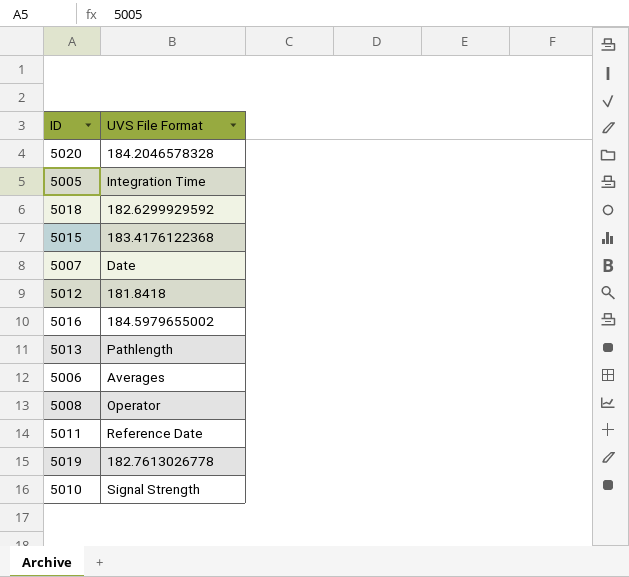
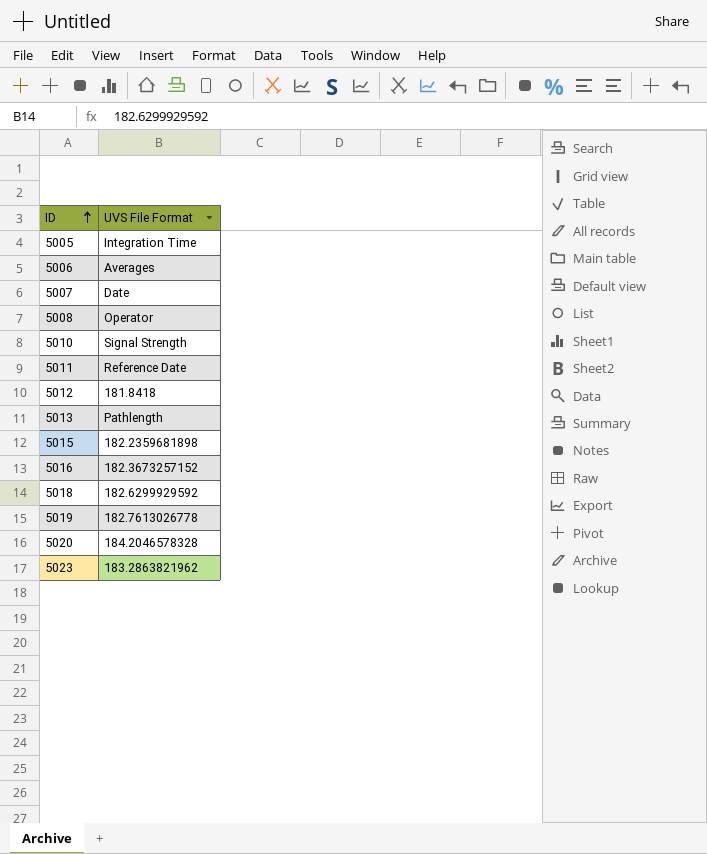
row order: none -> ID ascending
5015 | UVS File Format: 183.4176122368 -> 182.2359681898
5016 | UVS File Format: 184.5979655002 -> 182.3673257152
row 5023: none -> 183.2863821962

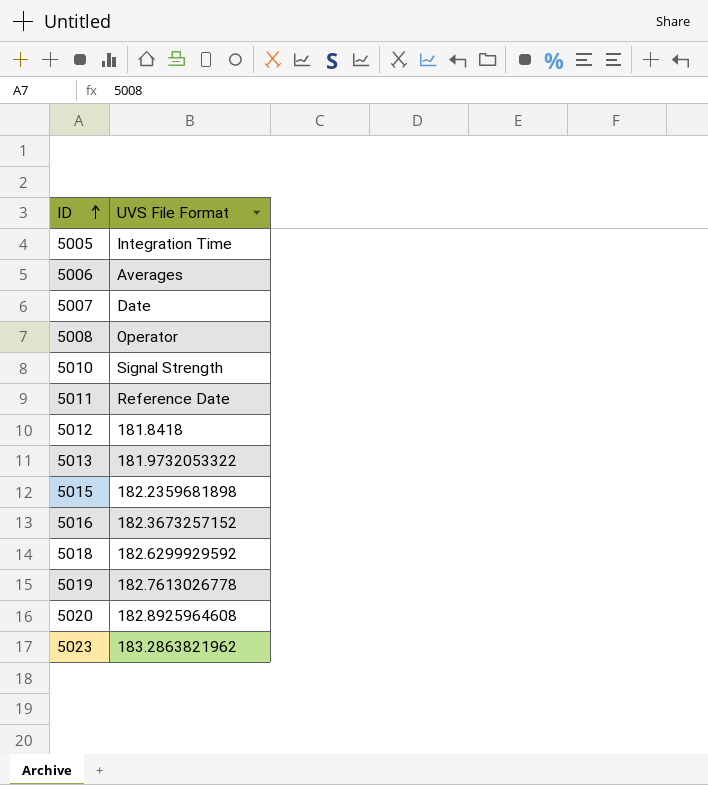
5013 | UVS File Format: Pathlength -> 181.9732053322
5020 | UVS File Format: 184.2046578328 -> 182.8925964608

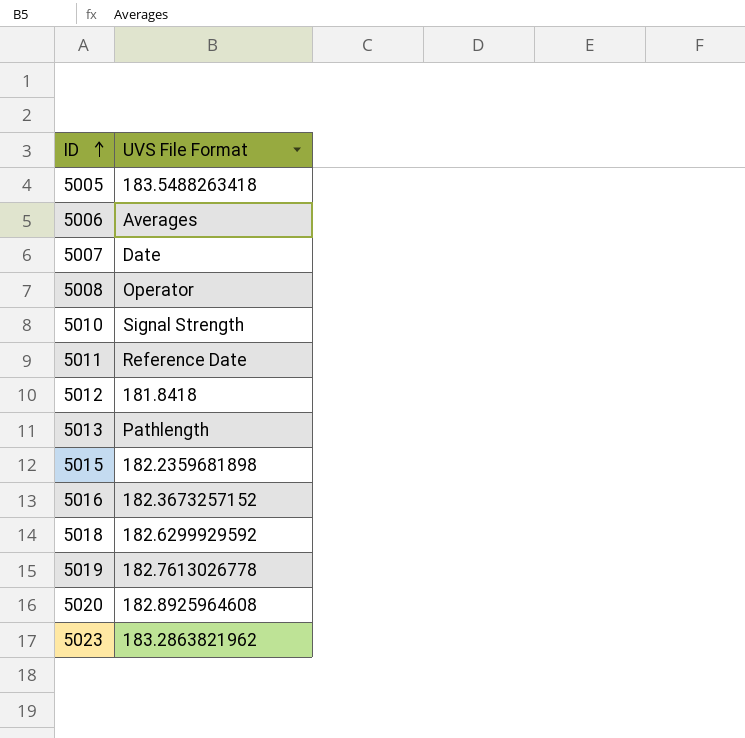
5005 | UVS File Format: Integration Time -> 183.5488263418
5013 | UVS File Format: 181.9732053322 -> Pathlength

